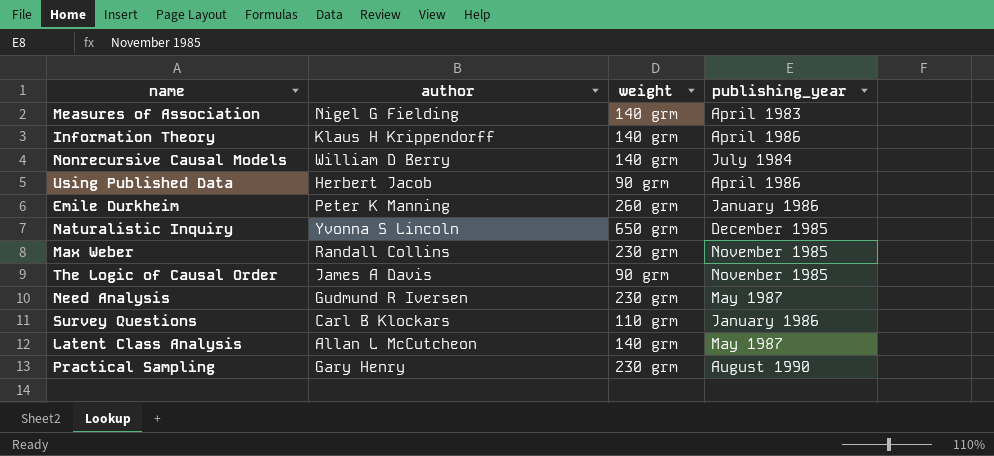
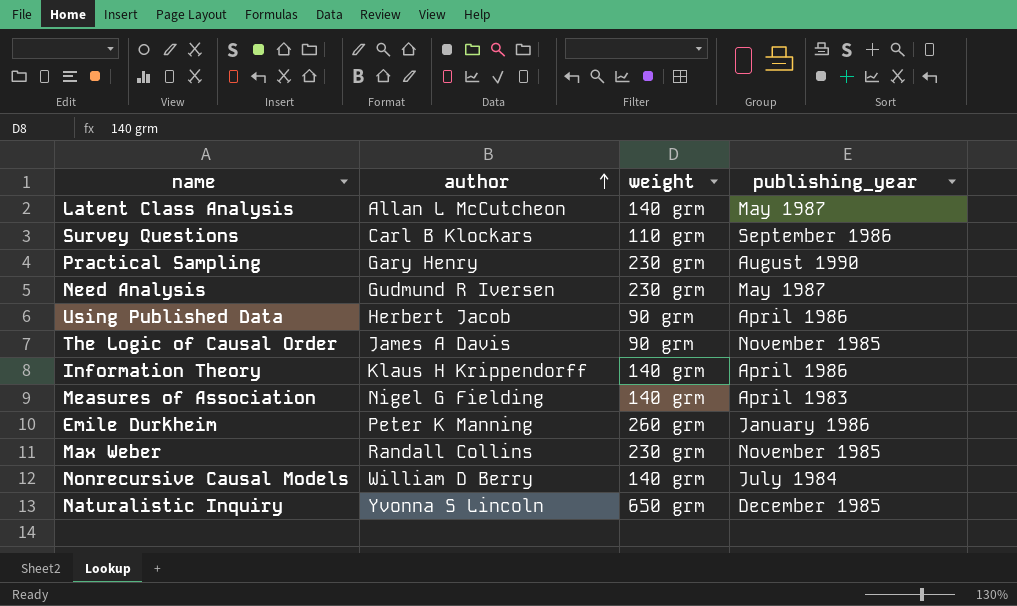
row order: none -> author ascending
Survey Questions | publishing_year: January 1986 -> September 1986

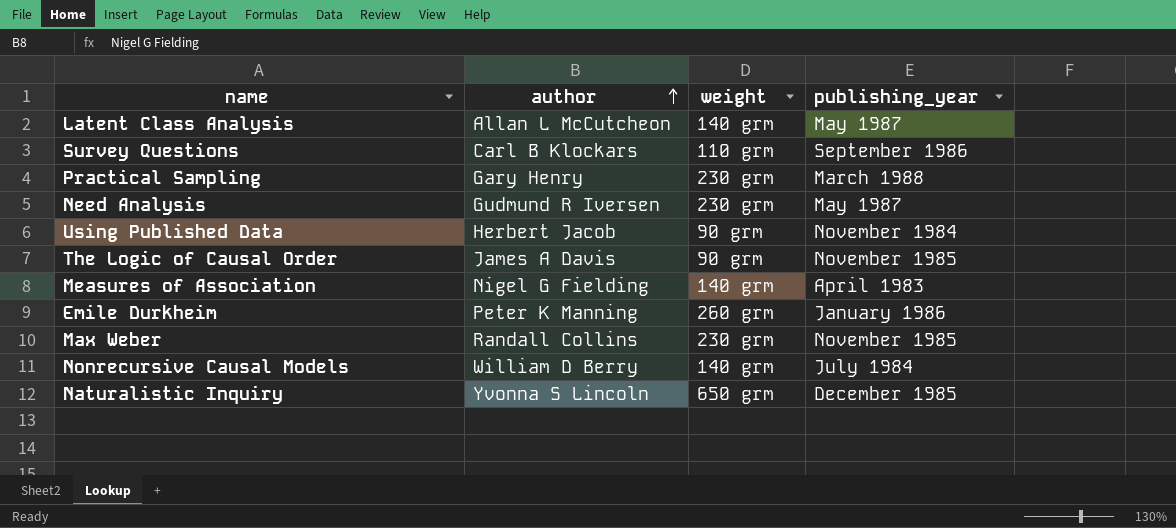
row Information Theory: Klaus H Krippendorff | 140 grm | April 1986 -> none
Practical Sampling | publishing_year: August 1990 -> March 1988
Using Published Data | publishing_year: April 1986 -> November 1984

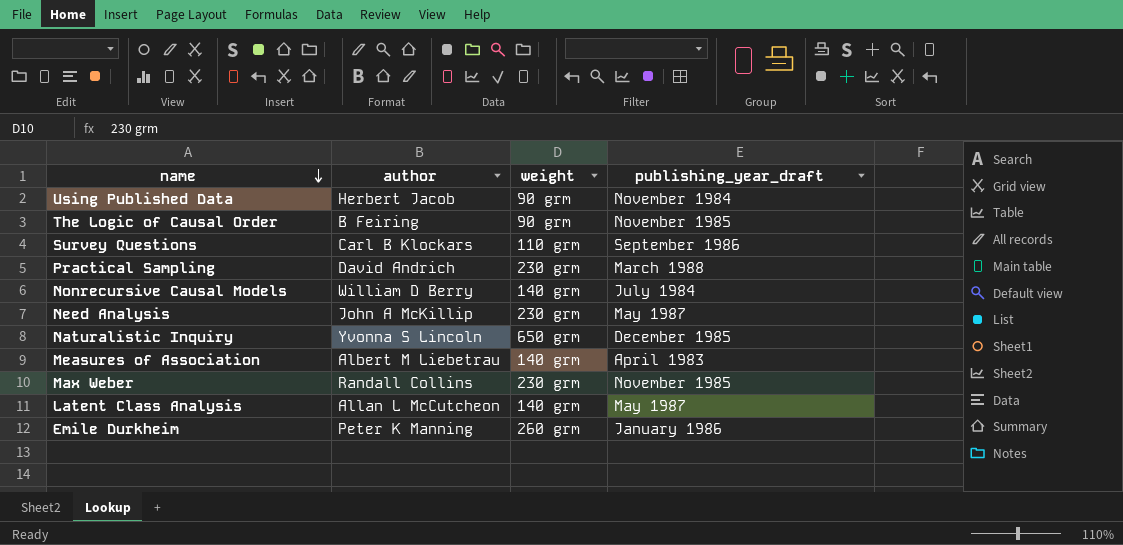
row order: author ascending -> name descending
column name: publishing_year -> publishing_year_draft
The Logic of Causal Order | author: James A Davis -> B Feiring
Practical Sampling | author: Gary Henry -> David Andrich
Need Analysis | author: Gudmund R Iversen -> John A McKillip
Measures of Association | author: Nigel G Fielding -> Albert M Liebetrau

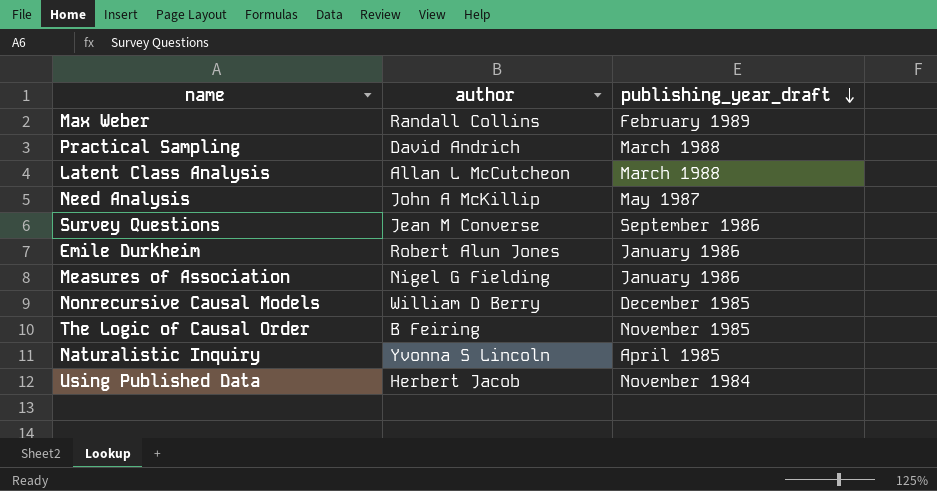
row order: name descending -> publishing_year_draft descending
column weight | position: 3 -> none
Max Weber | publishing_year_draft: November 1985 -> February 1989
Latent Class Analysis | publishing_year_draft: May 1987 -> March 1988
Survey Questions | author: Carl B Klockars -> Jean M Converse
Emile Durkheim | author: Peter K Manning -> Robert Alun Jones
Measures of Association | author: Albert M Liebetrau -> Nigel G Fielding
Measures of Association | publishing_year_draft: April 1983 -> January 1986
Nonrecursive Causal Models | publishing_year_draft: July 1984 -> December 1985
Naturalistic Inquiry | publishing_year_draft: December 1985 -> April 1985

